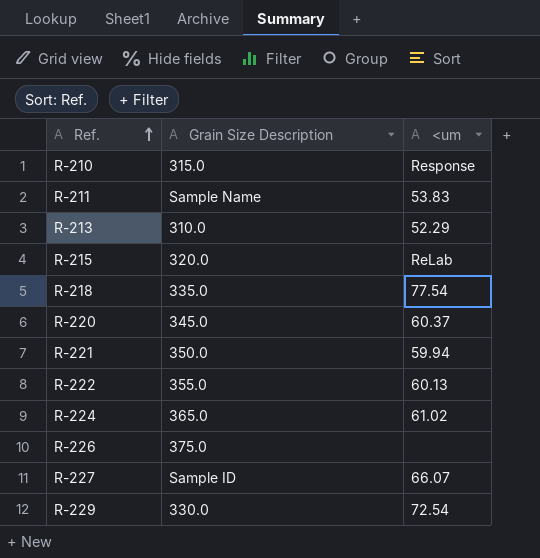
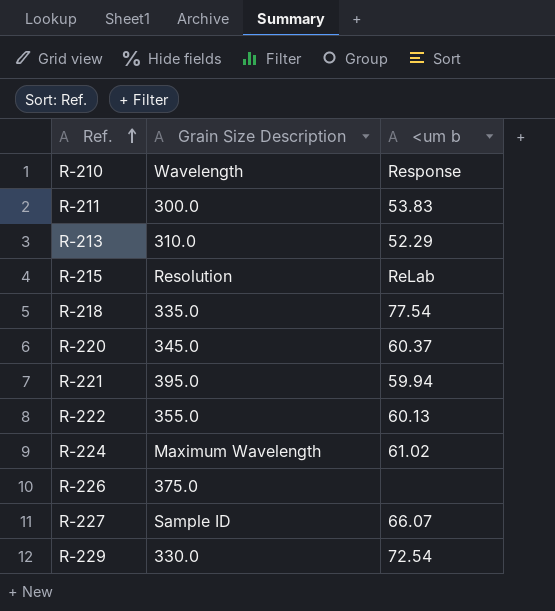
column name: <um -> <um b
R-210 | Grain Size Description: 315.0 -> Wavelength
R-211 | Grain Size Description: Sample Name -> 300.0
R-215 | Grain Size Description: 320.0 -> Resolution
R-221 | Grain Size Description: 350.0 -> 395.0
R-224 | Grain Size Description: 365.0 -> Maximum Wavelength

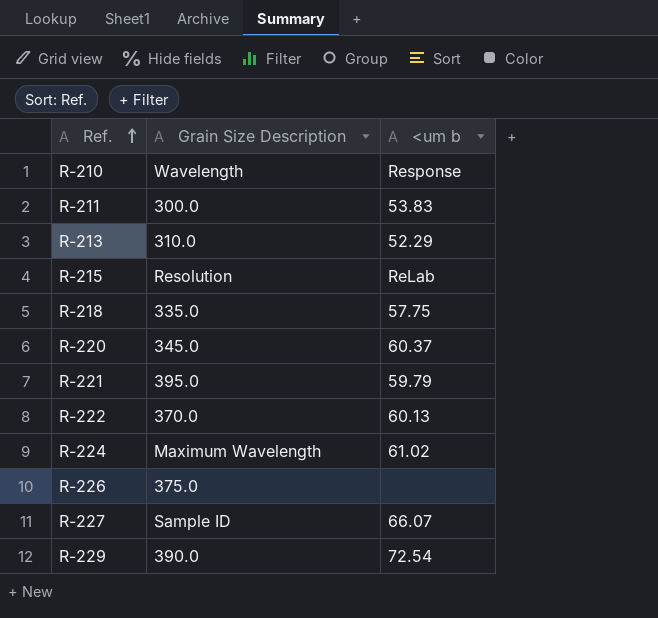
R-218 | <um b: 77.54 -> 57.75
R-221 | <um b: 59.94 -> 59.79
R-222 | Grain Size Description: 355.0 -> 370.0
R-229 | Grain Size Description: 330.0 -> 390.0

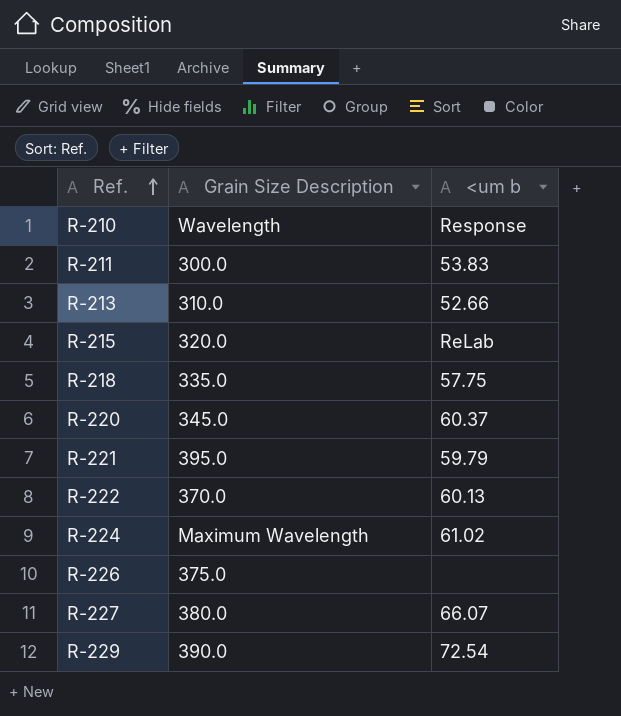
R-213 | <um b: 52.29 -> 52.66
R-215 | Grain Size Description: Resolution -> 320.0
R-227 | Grain Size Description: Sample ID -> 380.0

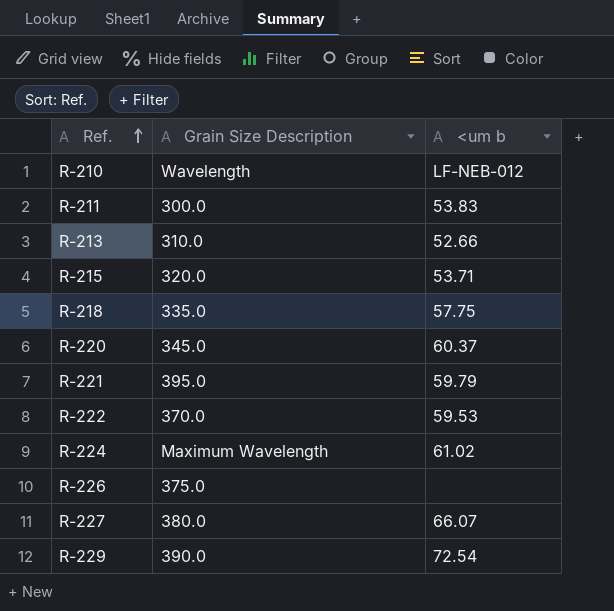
R-210 | <um b: Response -> LF-NEB-012
R-215 | <um b: ReLab -> 53.71
R-222 | <um b: 60.13 -> 59.53

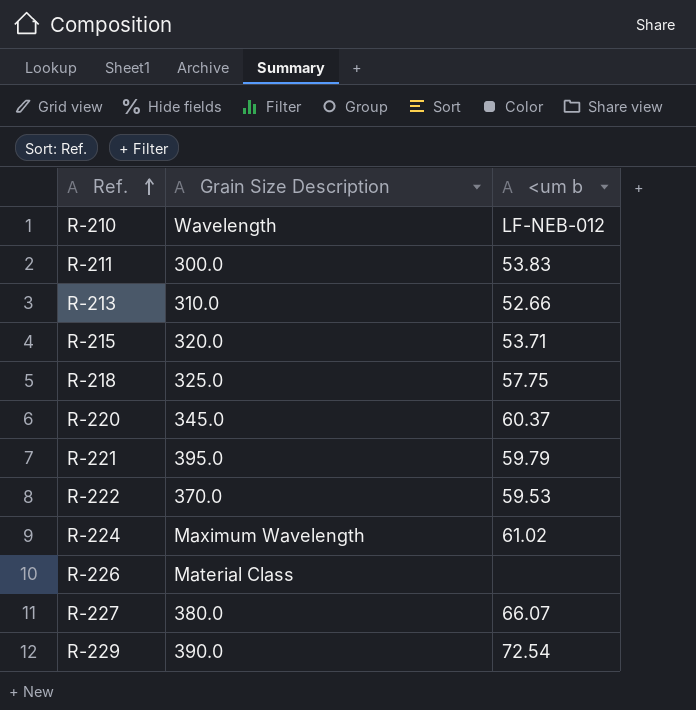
R-218 | Grain Size Description: 335.0 -> 325.0
R-226 | Grain Size Description: 375.0 -> Material Class

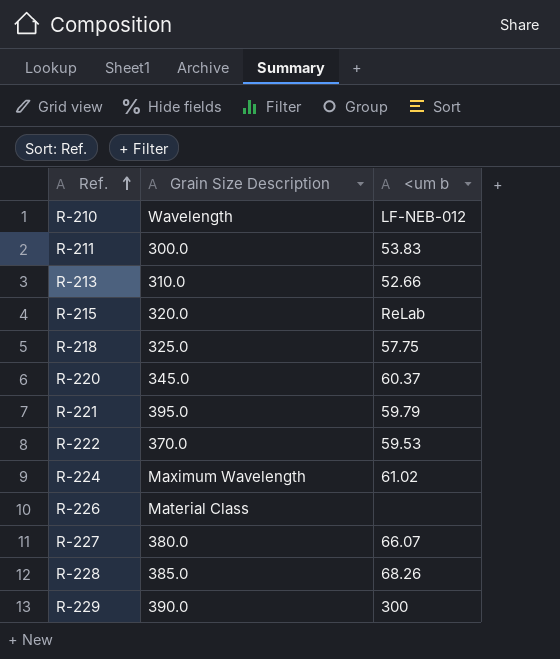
R-215 | <um b: 53.71 -> ReLab
row R-228: none -> 385.0 | 68.26
R-229 | <um b: 72.54 -> 300

